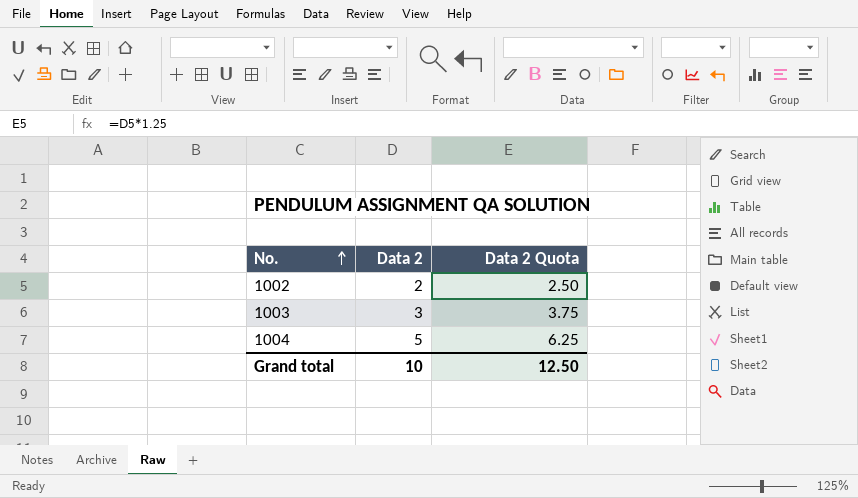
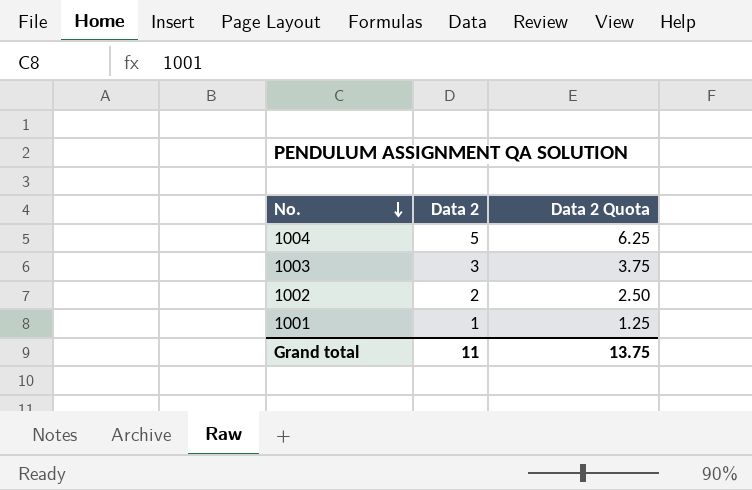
row order: No. ascending -> No. descending
row 1001: none -> 1 | 1.25
Grand total | Data 2: 10 -> 11
Grand total | Data 2 Quota: 12.50 -> 13.75

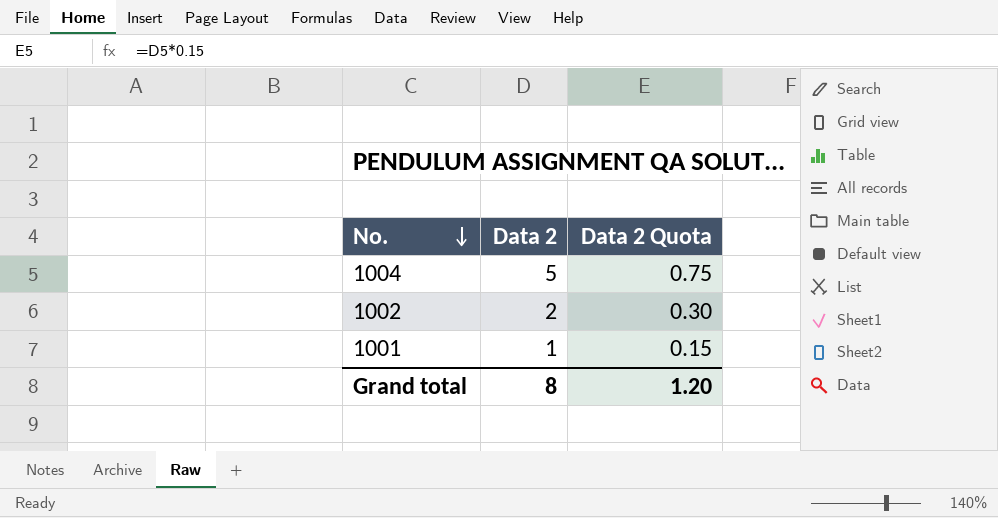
column Data 2 Quota | formula: [Data 2] * 1.25 -> [Data 2] * 0.15
row 1003: 3 | 3.75 -> none
Grand total | Data 2: 11 -> 8
Grand total | Data 2 Quota: 13.75 -> 1.20

